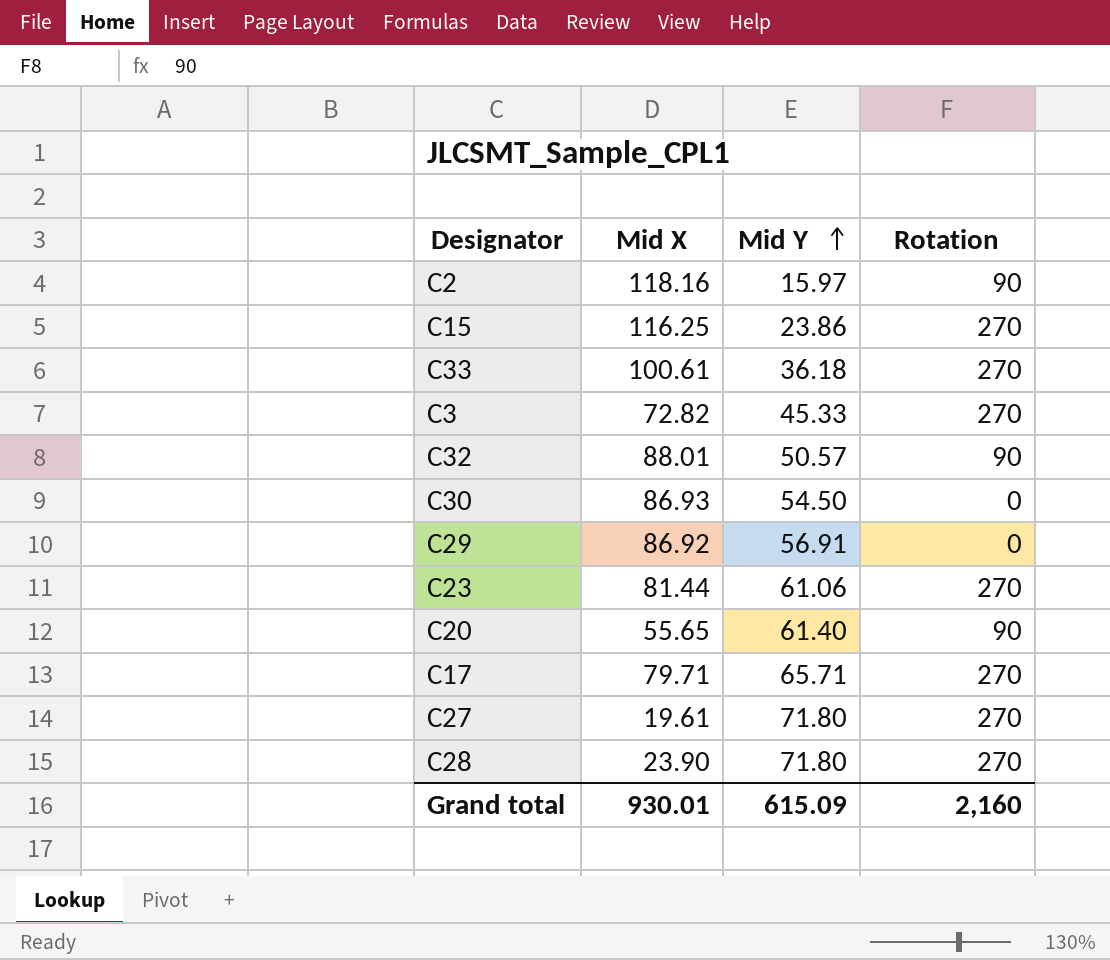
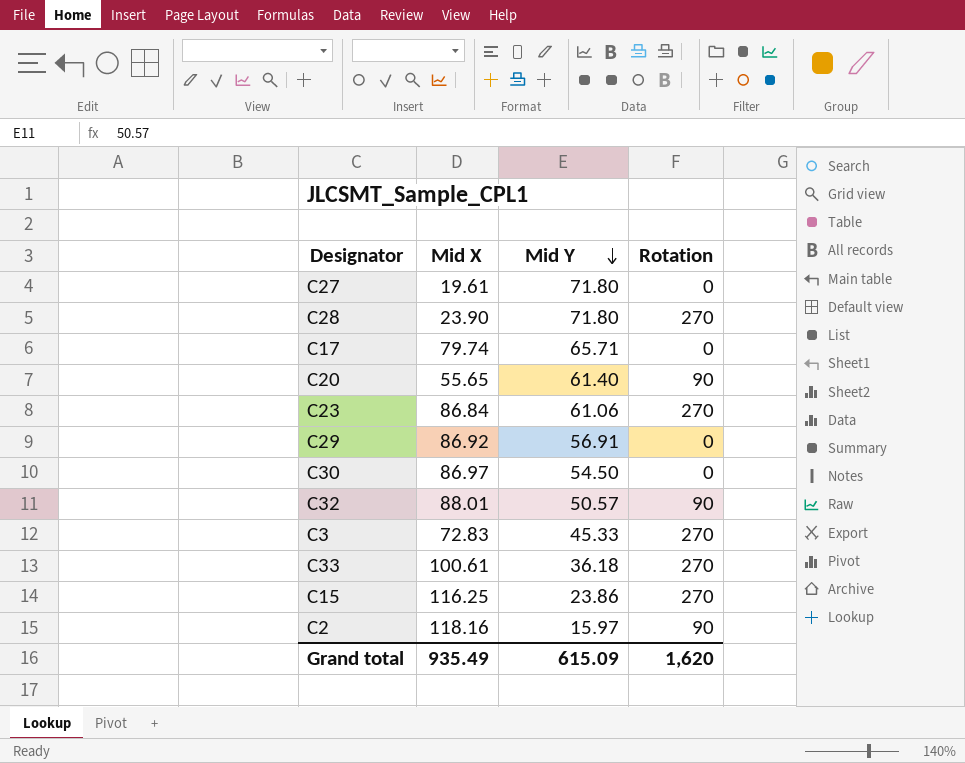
row order: Mid Y ascending -> Mid Y descending
C27 | Rotation: 270 -> 0
C17 | Mid X: 79.71 -> 79.74
C17 | Rotation: 270 -> 0
C23 | Mid X: 81.44 -> 86.84
C30 | Mid X: 86.93 -> 86.97
C3 | Mid X: 72.82 -> 72.83
Grand total | Mid X: 930.01 -> 935.49
Grand total | Rotation: 2,160 -> 1,620

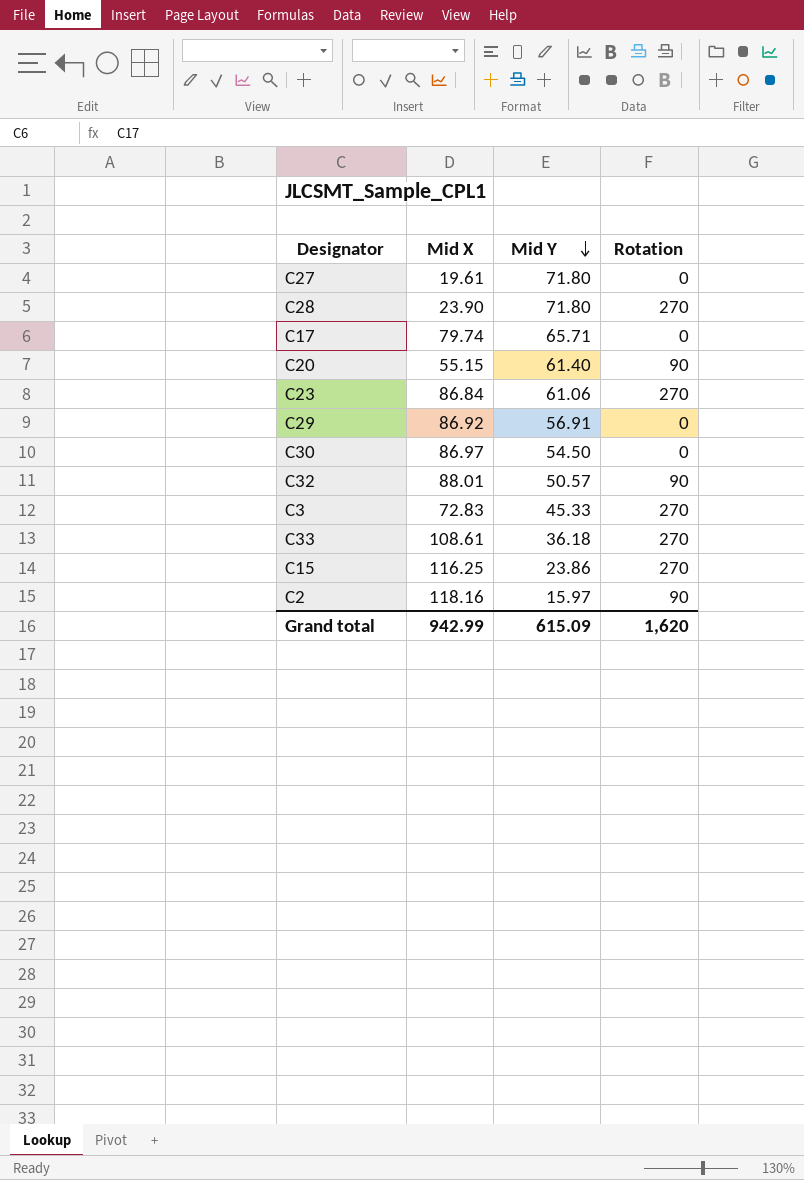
C20 | Mid X: 55.65 -> 55.15
C33 | Mid X: 100.61 -> 108.61
Grand total | Mid X: 935.49 -> 942.99

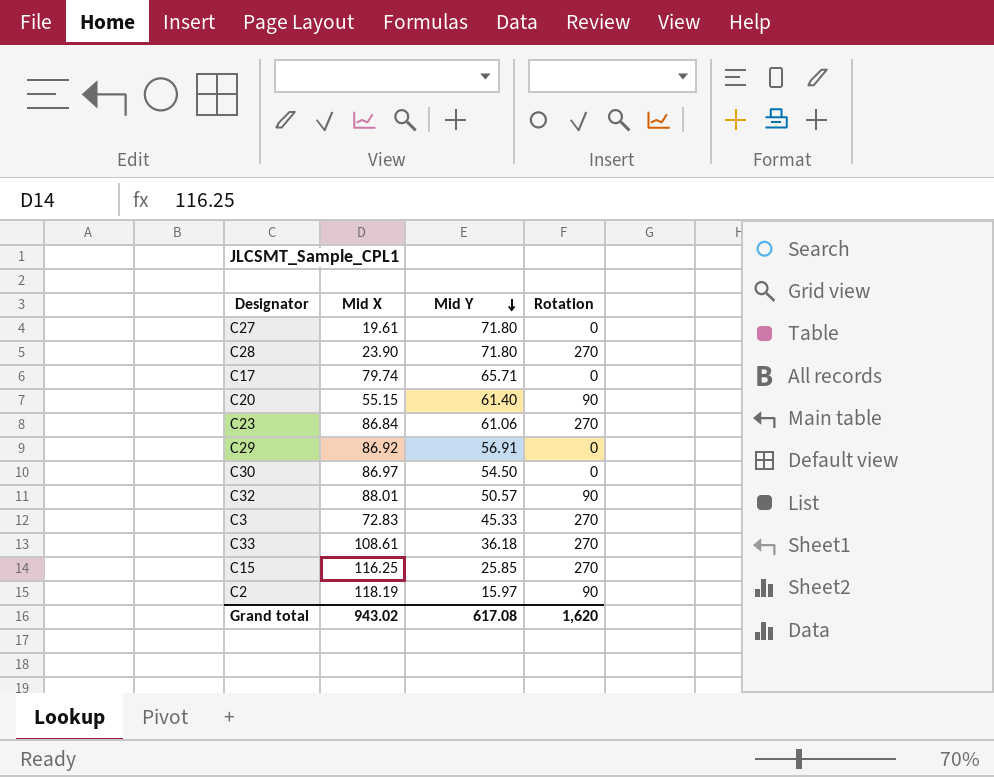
C15 | Mid Y: 23.86 -> 25.85
C2 | Mid X: 118.16 -> 118.19
Grand total | Mid X: 942.99 -> 943.02
Grand total | Mid Y: 615.09 -> 617.08

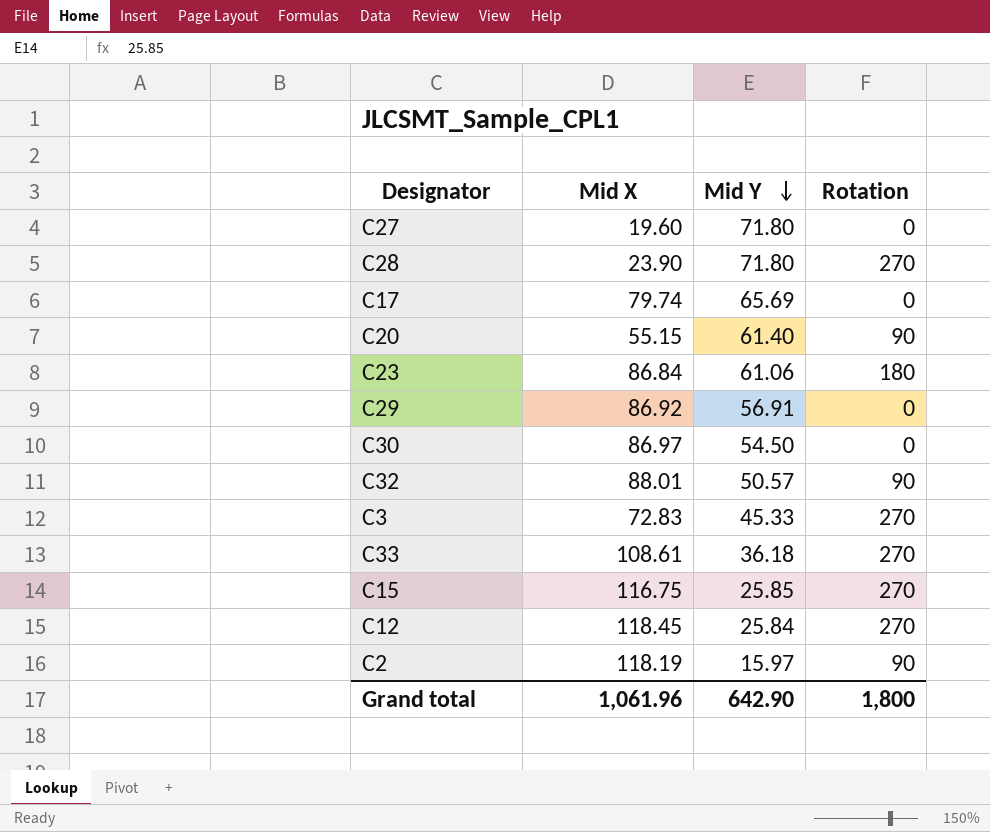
C27 | Mid X: 19.61 -> 19.60
C17 | Mid Y: 65.71 -> 65.69
C23 | Rotation: 270 -> 180
C15 | Mid X: 116.25 -> 116.75
row C12: none -> 118.45 | 25.84 | 270
Grand total | Mid X: 943.02 -> 1,061.96
Grand total | Mid Y: 617.08 -> 642.90
Grand total | Rotation: 1,620 -> 1,800

